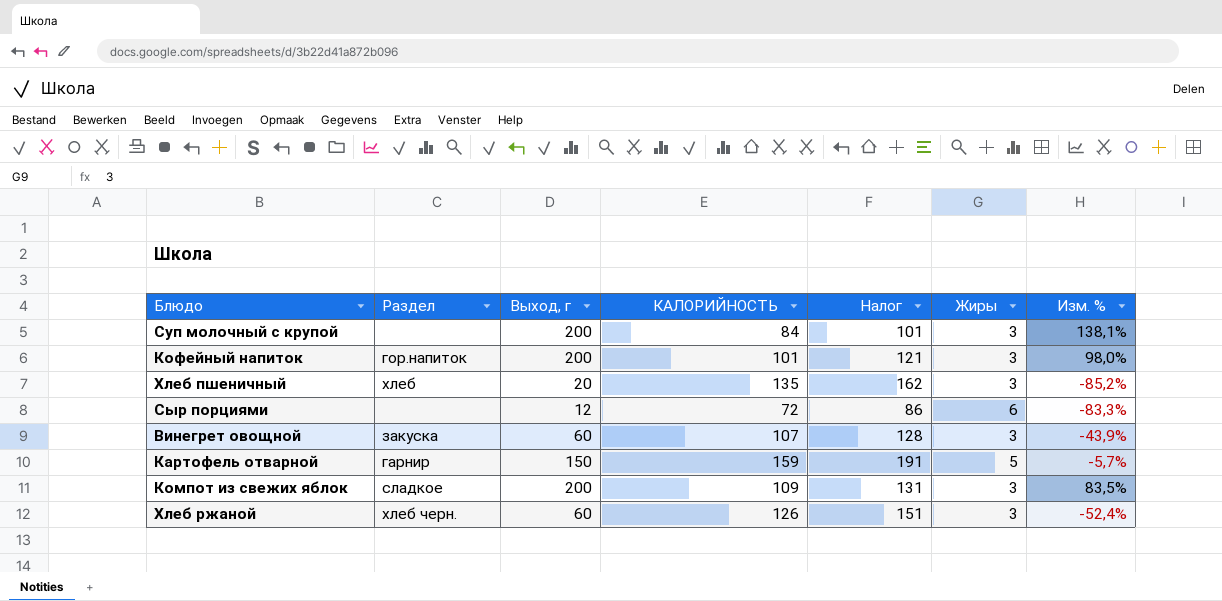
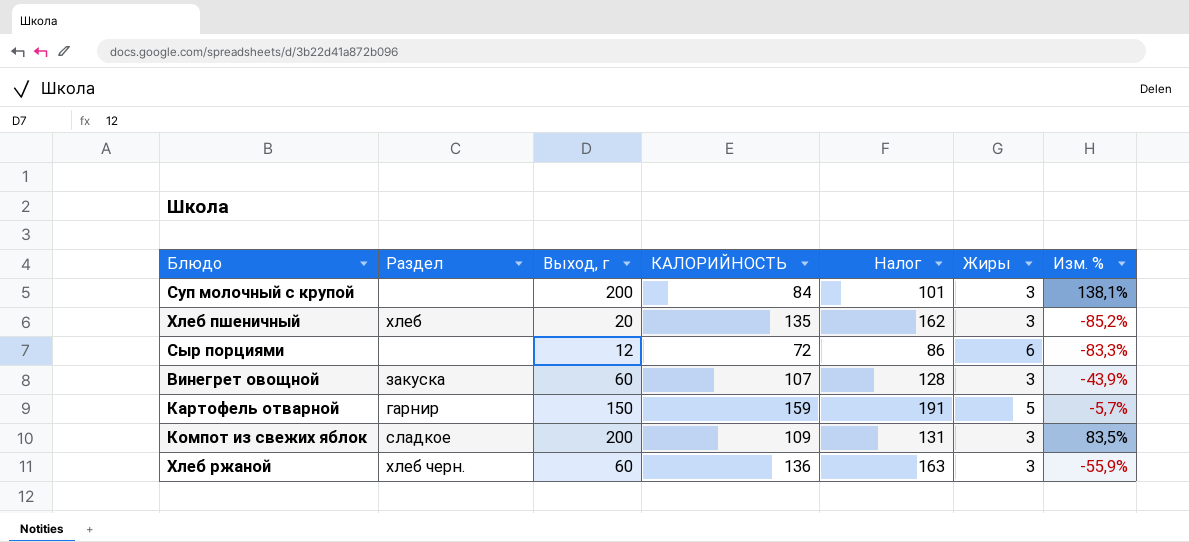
row Кофейный напиток: гор.напиток | 200 | 101 | 121 | 3 | 98,0% -> none
Хлеб ржаной | КАЛОРИЙНОСТЬ: 126 -> 136
Хлеб ржаной | Налог: 151 -> 163
Хлеб ржаной | Изм. %: -52,4% -> -55,9%

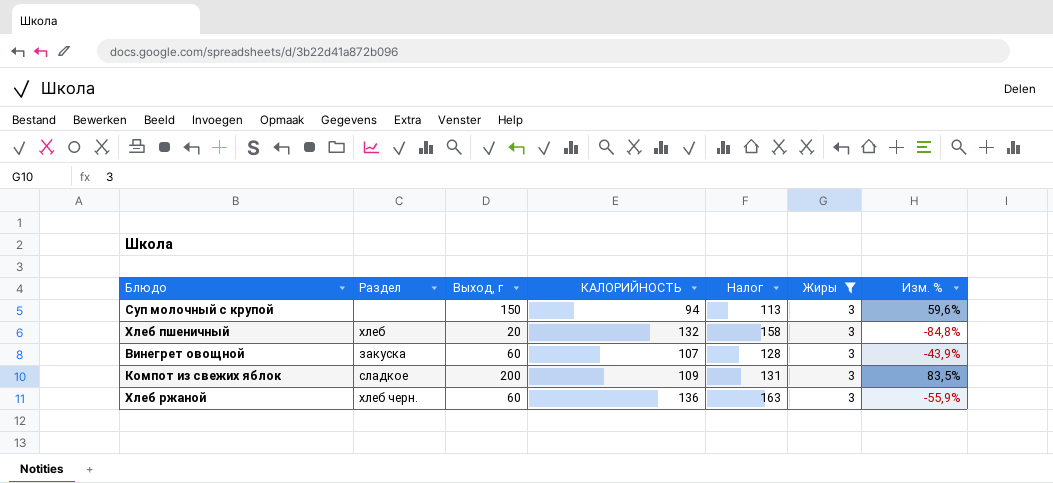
filter: none -> Жиры = 3
Суп молочный с крупой | Выход, г: 200 -> 150
Суп молочный с крупой | КАЛОРИЙНОСТЬ: 84 -> 94
Суп молочный с крупой | Налог: 101 -> 113
Суп молочный с крупой | Изм. %: 138,1% -> 59,6%
Хлеб пшеничный | КАЛОРИЙНОСТЬ: 135 -> 132
Хлеб пшеничный | Налог: 162 -> 158
Хлеб пшеничный | Изм. %: -85,2% -> -84,8%

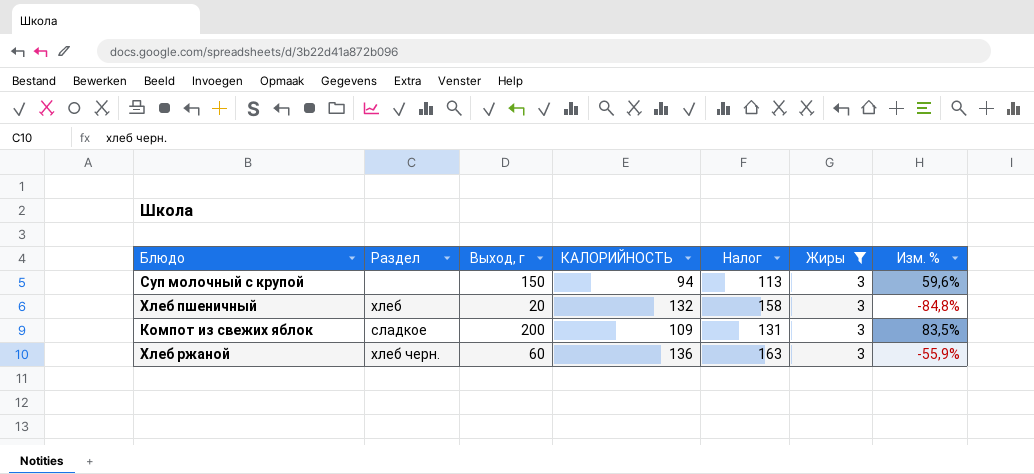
row Винегрет овощной: закуска | 60 | 107 | 128 | 3 | -43,9% -> none

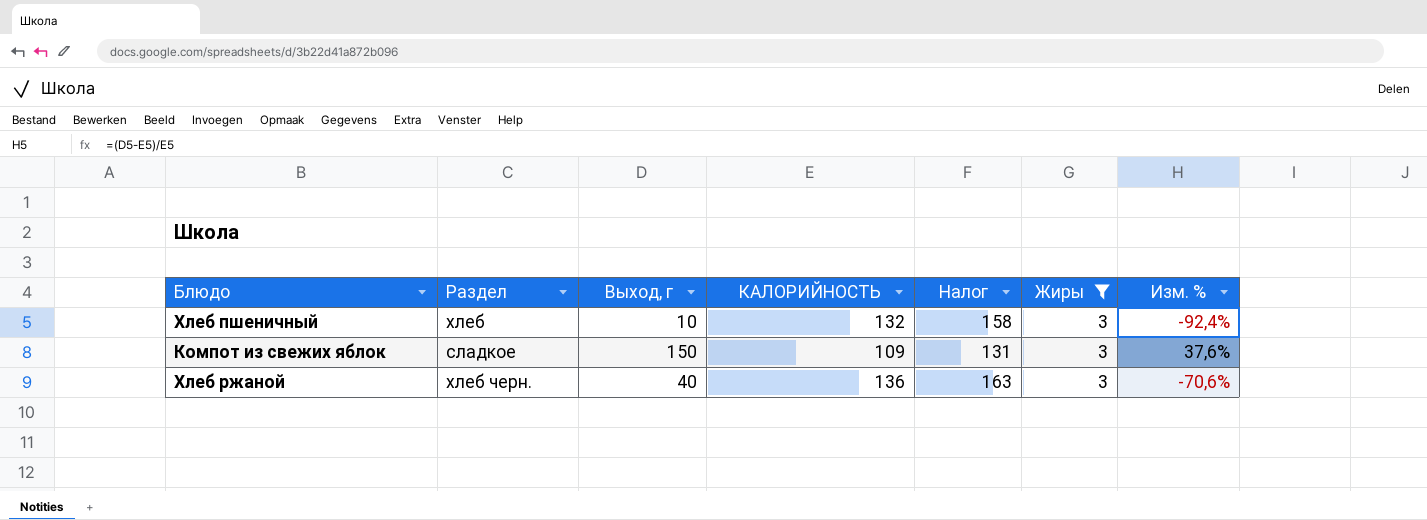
row Суп молочный с крупой: none | 150 | 94 | 113 | 3 | 59,6% -> none
Хлеб пшеничный | Выход, г: 20 -> 10
Хлеб пшеничный | Изм. %: -84,8% -> -92,4%
Компот из свежих яблок | Выход, г: 200 -> 150
Компот из свежих яблок | Изм. %: 83,5% -> 37,6%
Хлеб ржаной | Выход, г: 60 -> 40
Хлеб ржаной | Изм. %: -55,9% -> -70,6%

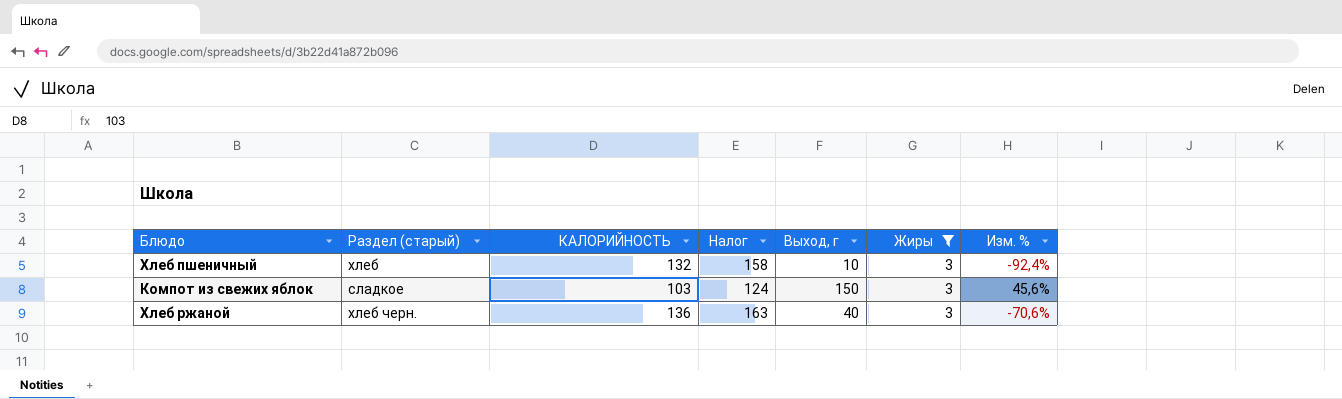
column name: Раздел -> Раздел (старый)
column Выход, г | position: 3 -> 5
Компот из свежих яблок | КАЛОРИЙНОСТЬ: 109 -> 103
Компот из свежих яблок | Налог: 131 -> 124
Компот из свежих яблок | Изм. %: 37,6% -> 45,6%

